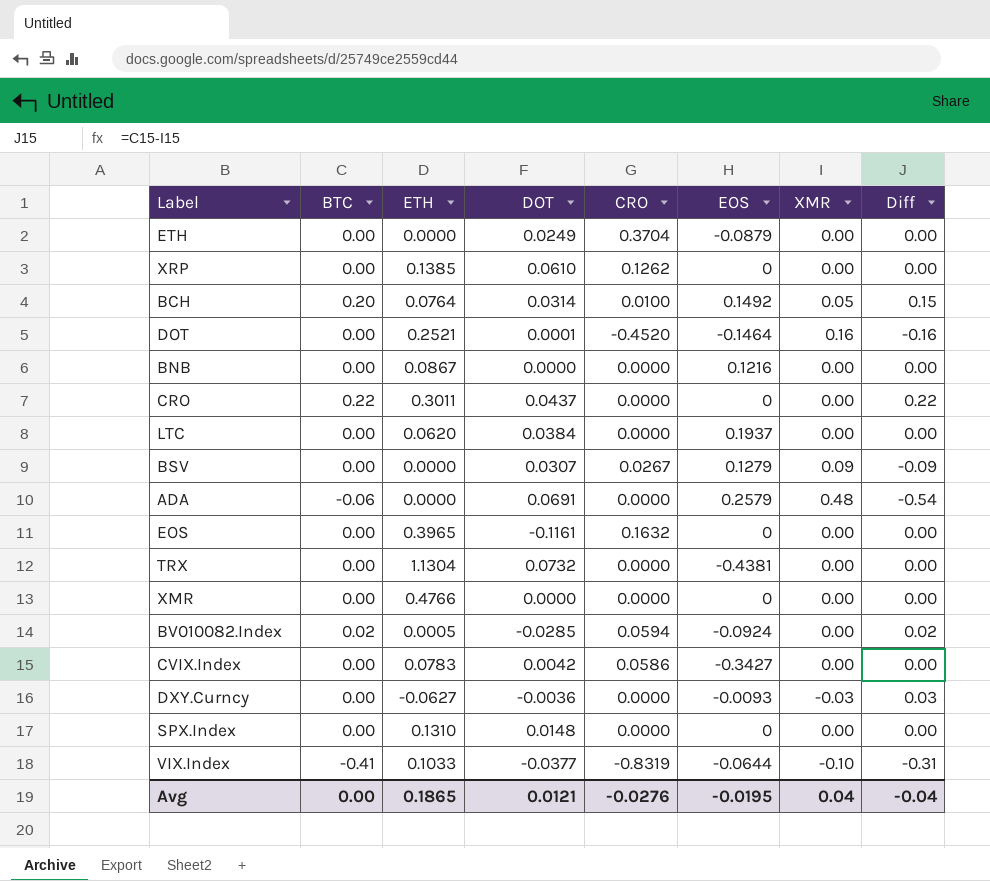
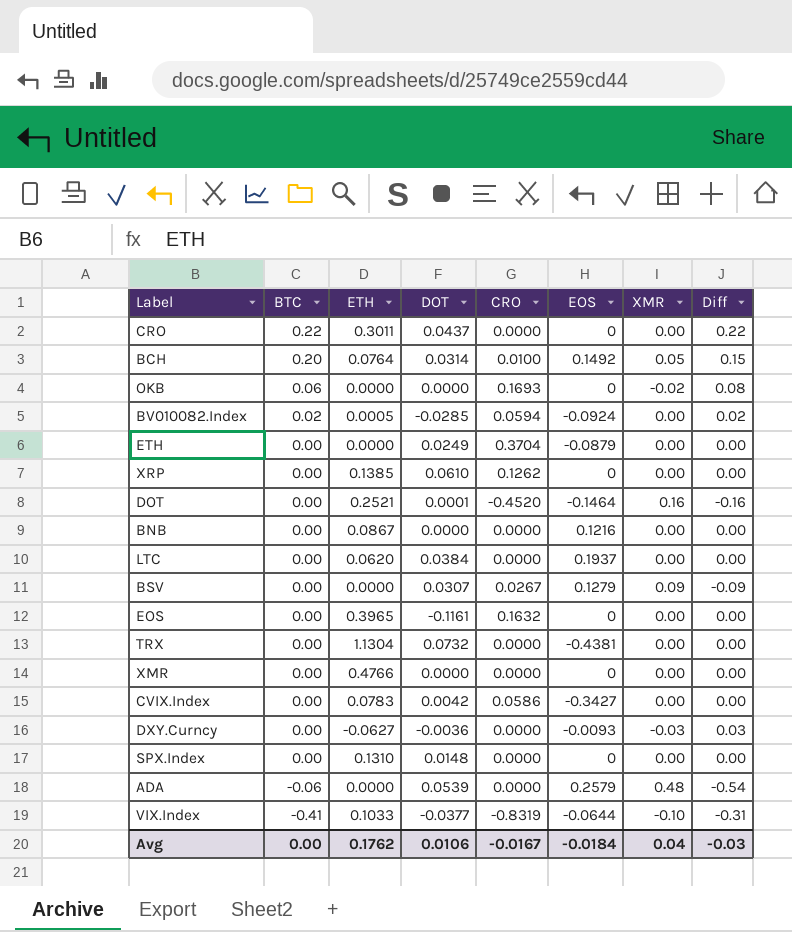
row order: none -> BTC descending
row OKB: none -> 0.06 | 0.0000 | 0.0000 | 0.1693 | 0 | -0.02 | 0.08
ADA | DOT: 0.0691 -> 0.0539
Avg | ETH: 0.1865 -> 0.1762
Avg | DOT: 0.0121 -> 0.0106
Avg | CRO: -0.0276 -> -0.0167
Avg | EOS: -0.0195 -> -0.0184
Avg | Diff: -0.04 -> -0.03

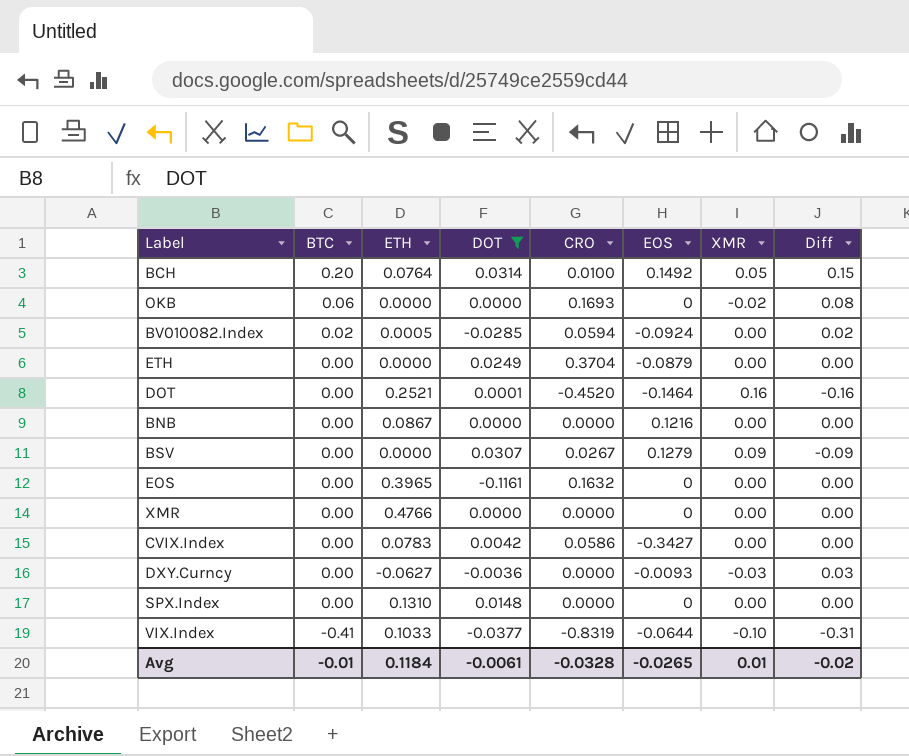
filter: none -> DOT <= 0.0314
Avg | BTC: 0.00 -> -0.01
Avg | ETH: 0.1762 -> 0.1184
Avg | DOT: 0.0106 -> -0.0061
Avg | CRO: -0.0167 -> -0.0328
Avg | EOS: -0.0184 -> -0.0265
Avg | XMR: 0.04 -> 0.01
Avg | Diff: -0.03 -> -0.02

